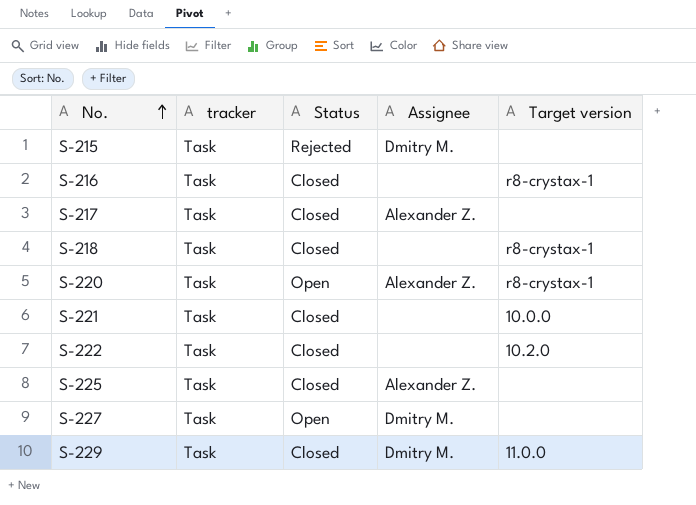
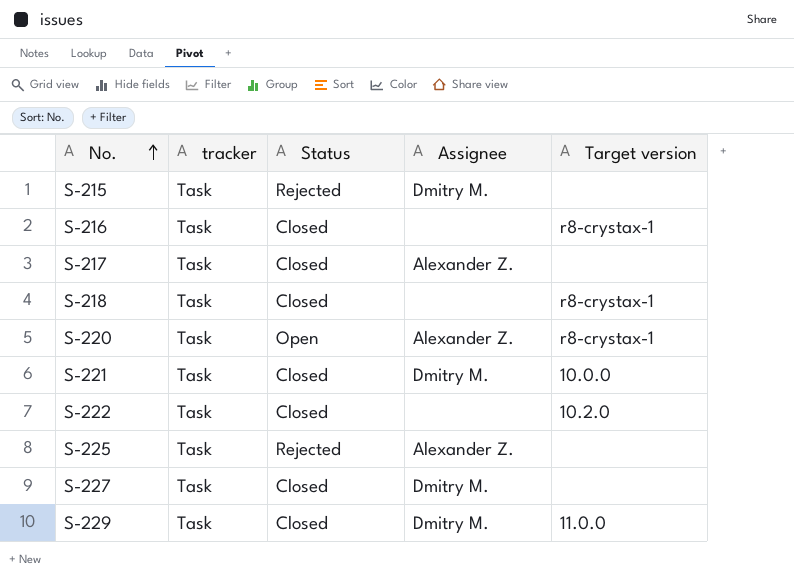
S-221 | Assignee: none -> Dmitry M.
S-225 | Status: Closed -> Rejected
S-227 | Status: Open -> Closed

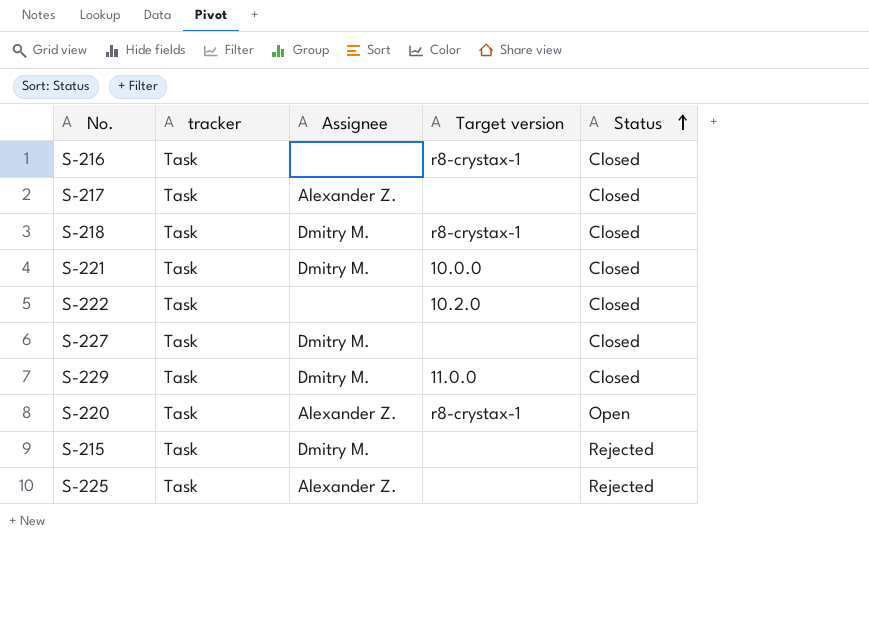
row order: No. ascending -> Status ascending
column Status | position: 3 -> 5
S-218 | Assignee: none -> Dmitry M.

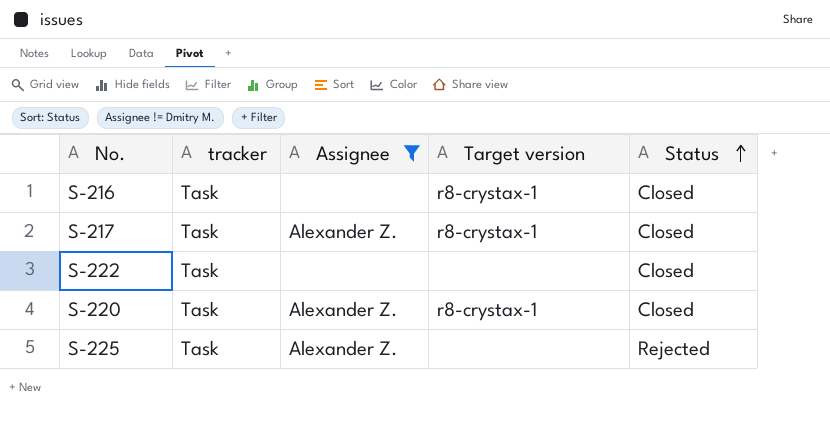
filter: none -> Assignee != Dmitry M.
S-217 | Target version: none -> r8-crystax-1
S-222 | Target version: 10.2.0 -> none
S-220 | Status: Open -> Closed

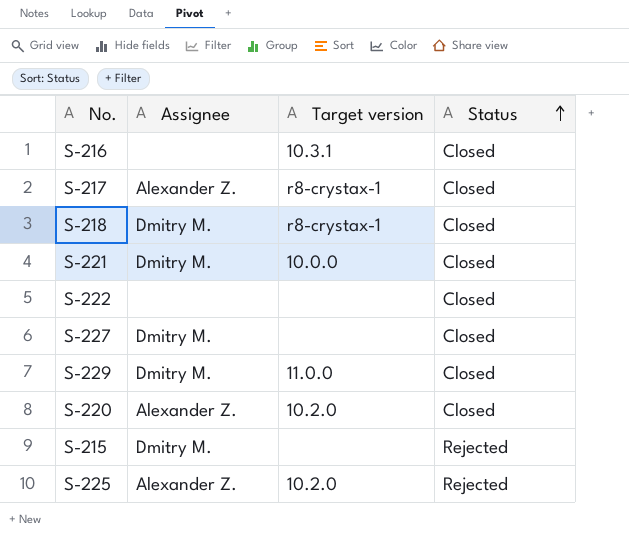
filter: Assignee != Dmitry M. -> none
column tracker | position: 2 -> none
S-216 | Target version: r8-crystax-1 -> 10.3.1
S-220 | Target version: r8-crystax-1 -> 10.2.0
S-225 | Target version: none -> 10.2.0

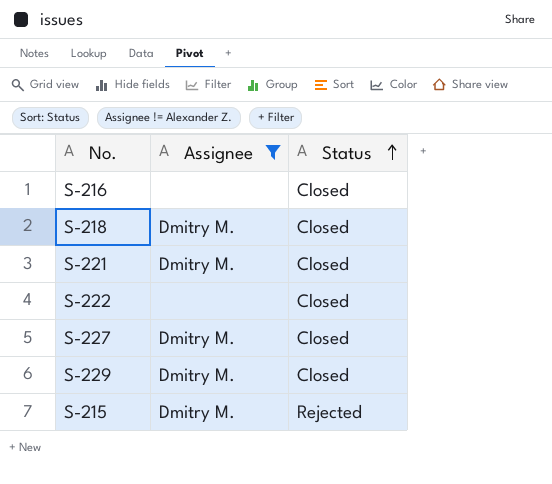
filter: none -> Assignee != Alexander Z.
column Target version | position: 3 -> none

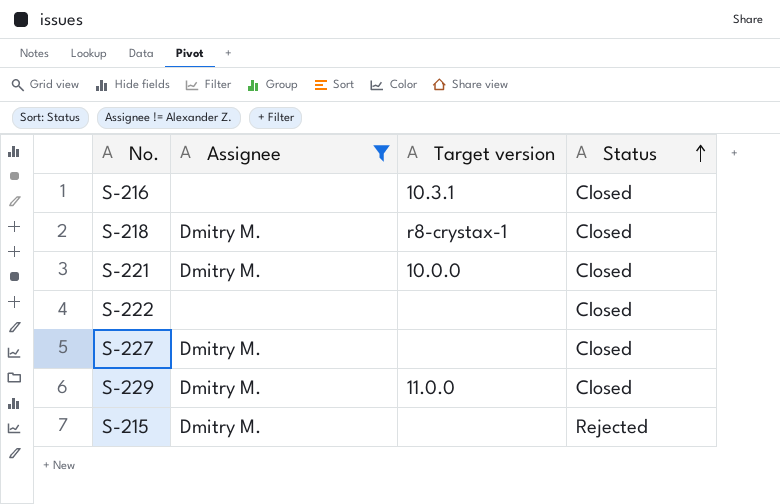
column Target version | position: none -> 3

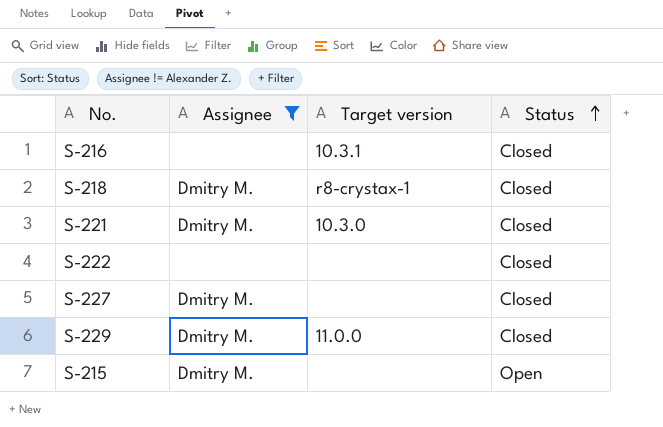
S-221 | Target version: 10.0.0 -> 10.3.0
S-215 | Status: Rejected -> Open

